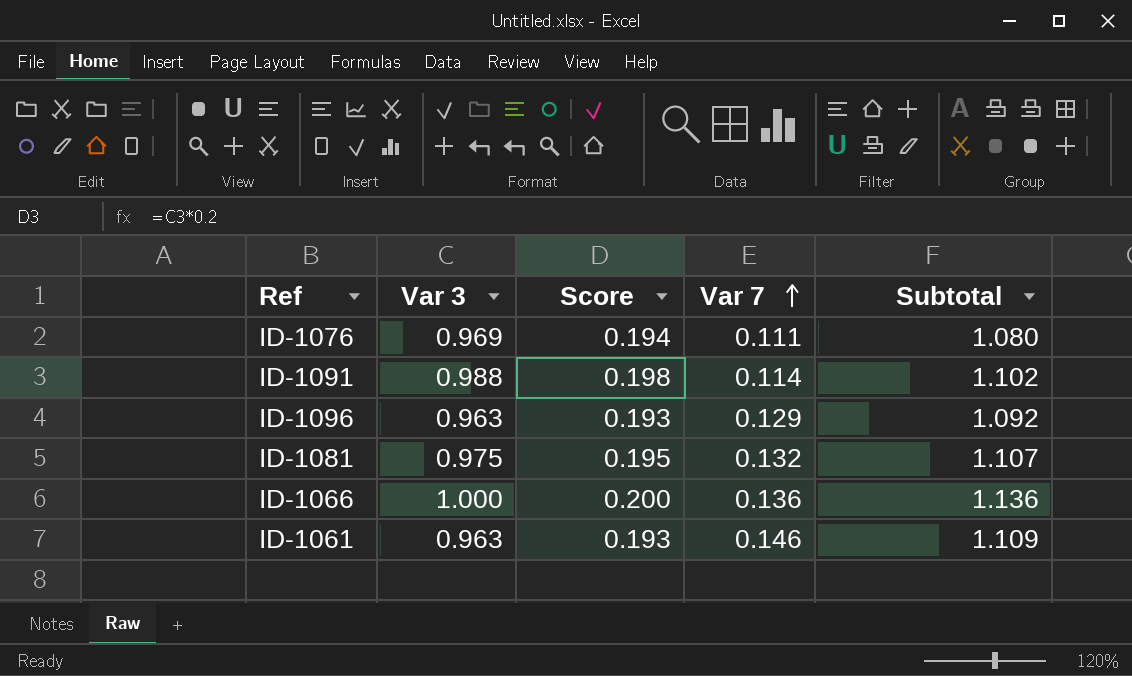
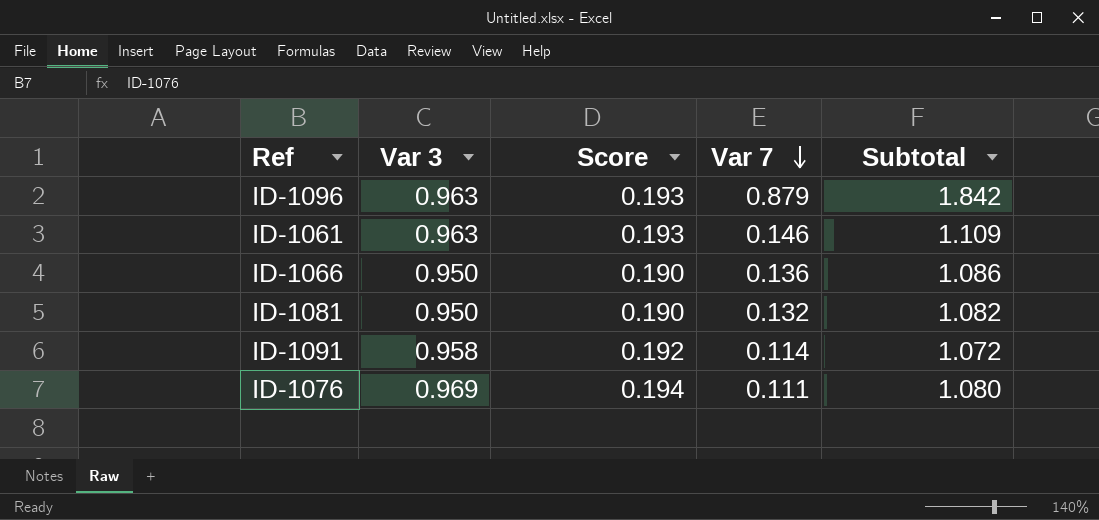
row order: Var 7 ascending -> Var 7 descending
ID-1096 | Var 7: 0.129 -> 0.879
ID-1096 | Subtotal: 1.092 -> 1.842
ID-1066 | Var 3: 1.000 -> 0.950
ID-1066 | Score: 0.200 -> 0.190
ID-1066 | Subtotal: 1.136 -> 1.086
ID-1081 | Var 3: 0.975 -> 0.950
ID-1081 | Score: 0.195 -> 0.190
ID-1081 | Subtotal: 1.107 -> 1.082
ID-1091 | Var 3: 0.988 -> 0.958
ID-1091 | Score: 0.198 -> 0.192
ID-1091 | Subtotal: 1.102 -> 1.072

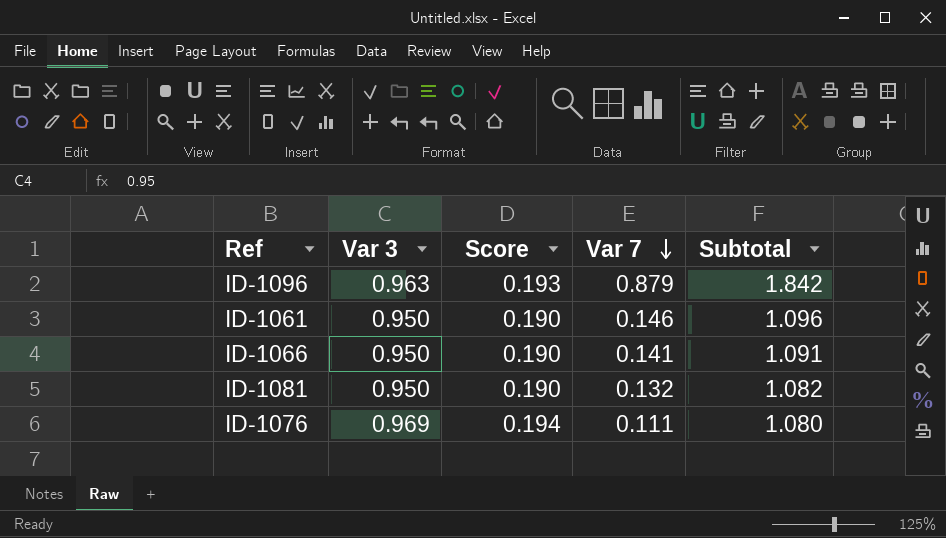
row ID-1091: 0.958 | 0.192 | 0.114 | 1.072 -> none
ID-1061 | Var 3: 0.963 -> 0.950
ID-1061 | Score: 0.193 -> 0.190
ID-1061 | Subtotal: 1.109 -> 1.096
ID-1066 | Var 7: 0.136 -> 0.141
ID-1066 | Subtotal: 1.086 -> 1.091

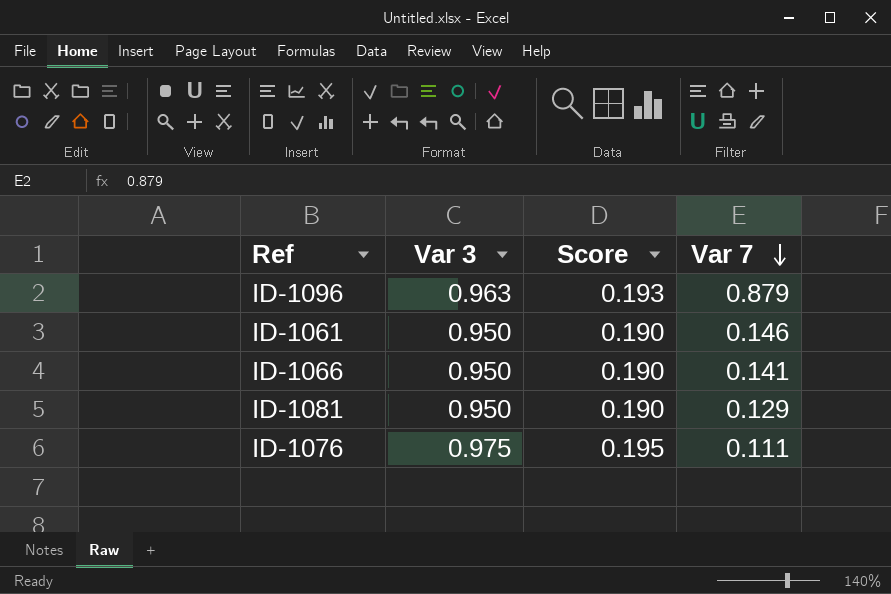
column Subtotal | formula: [Var 3] + [Var 7] -> none
ID-1081 | Var 7: 0.132 -> 0.129
ID-1076 | Var 3: 0.969 -> 0.975
ID-1076 | Score: 0.194 -> 0.195

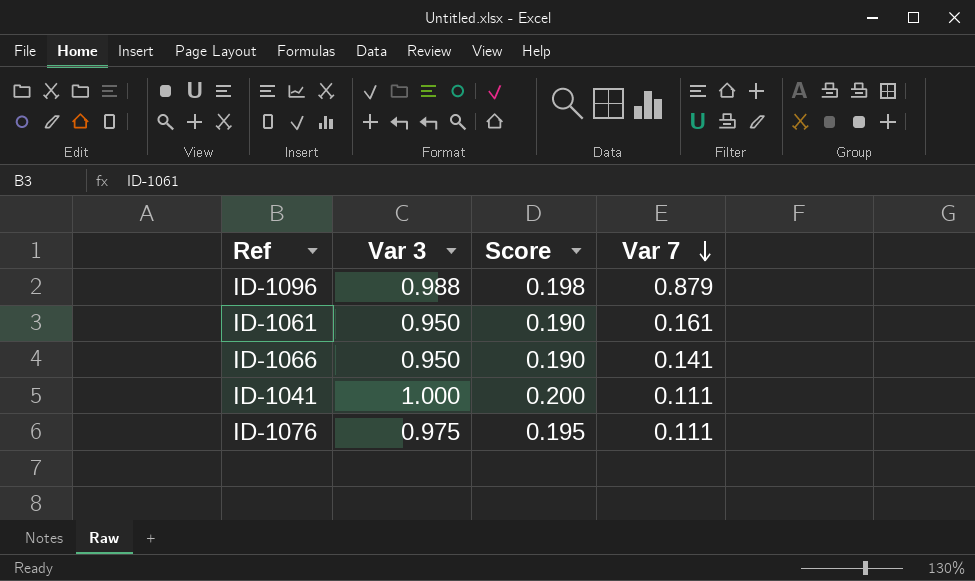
row ID-1081: 0.950 | 0.190 | 0.129 -> none
ID-1096 | Var 3: 0.963 -> 0.988
ID-1096 | Score: 0.193 -> 0.198
ID-1061 | Var 7: 0.146 -> 0.161
row ID-1041: none -> 1.000 | 0.200 | 0.111

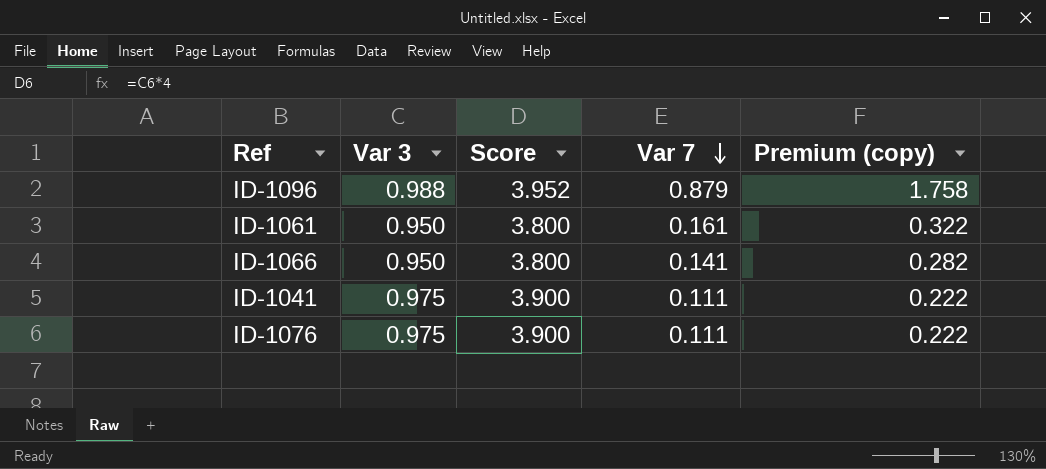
column Score | formula: [Var 3] * 0.2 -> [Var 3] * 4
column Premium (copy) | formula: none -> [Var 7] * 2
ID-1041 | Var 3: 1.000 -> 0.975

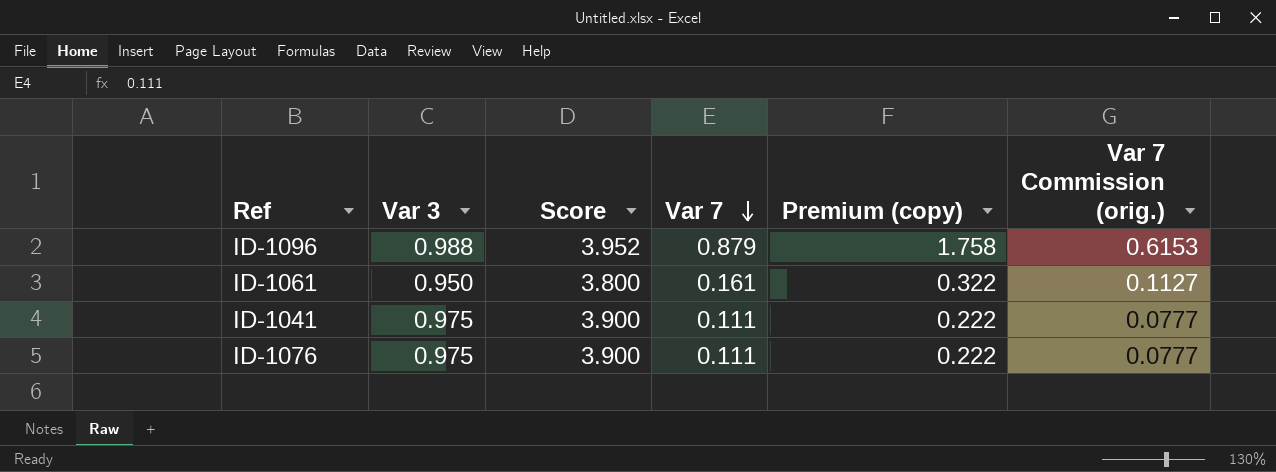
column Var 7 Commission (orig.) | formula: none -> [Var 7] * 0.7
row ID-1066: 0.950 | 3.800 | 0.141 | 0.282 -> none

